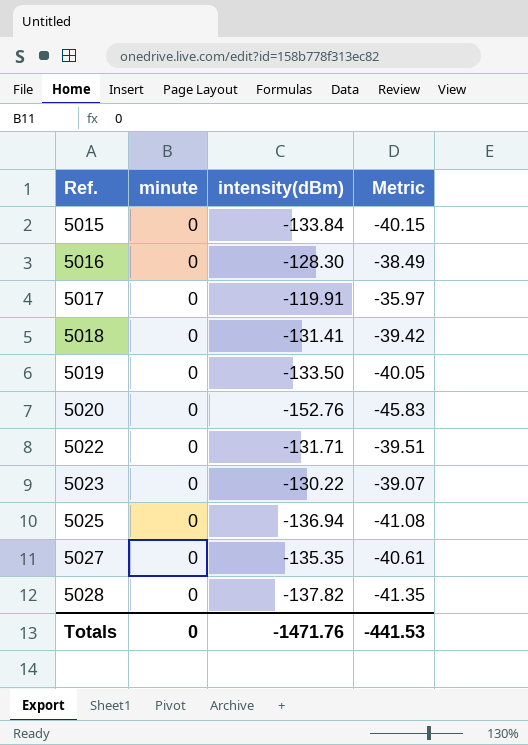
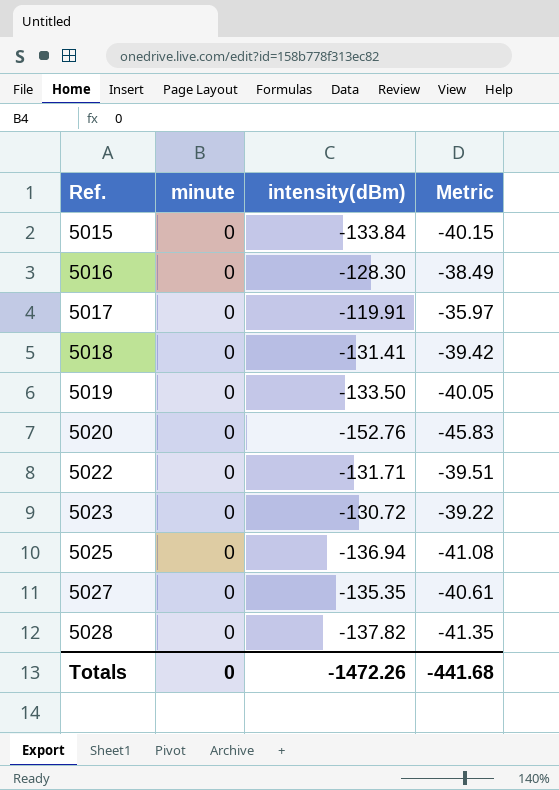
5023 | intensity(dBm): -130.22 -> -130.72
5023 | Metric: -39.07 -> -39.22
Totals | intensity(dBm): -1471.76 -> -1472.26
Totals | Metric: -441.53 -> -441.68

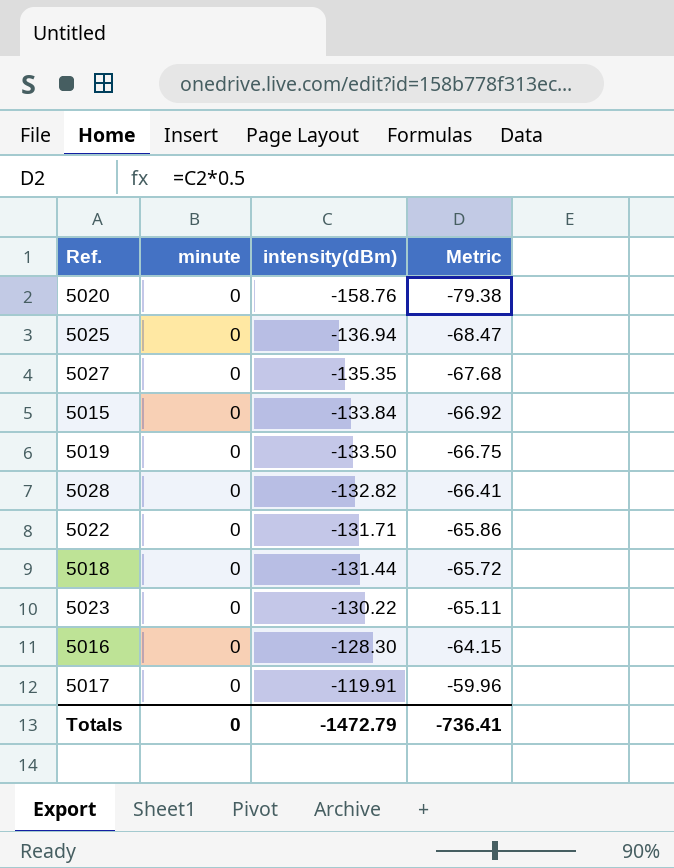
row order: Ref. ascending -> intensity(dBm) ascending
column Metric | formula: [intensity(dBm)] * 0.3 -> [intensity(dBm)] * 0.5
5020 | intensity(dBm): -152.76 -> -158.76
5028 | intensity(dBm): -137.82 -> -132.82
5018 | intensity(dBm): -131.41 -> -131.44
5023 | intensity(dBm): -130.72 -> -130.22
Totals | intensity(dBm): -1472.26 -> -1472.79
Totals | Metric: -441.68 -> -736.41

